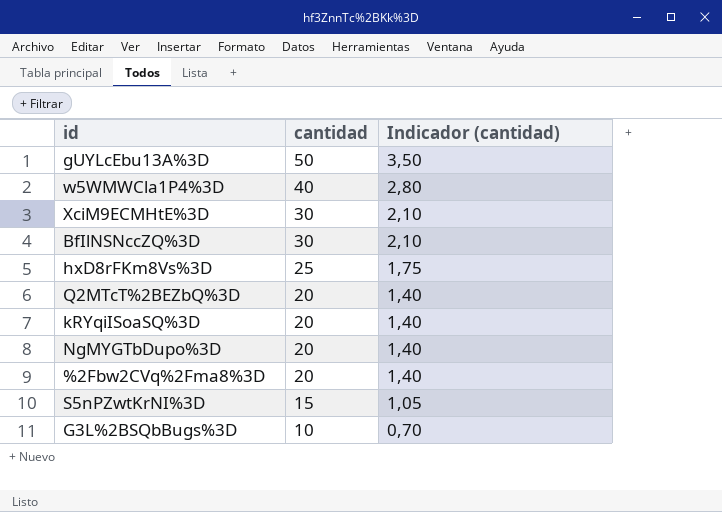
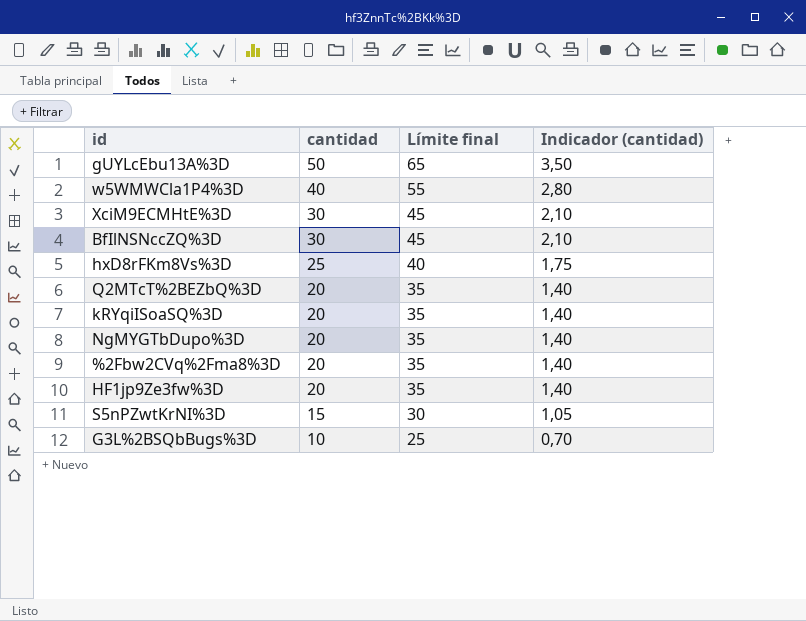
column Límite final | formula: none -> [cantidad] + 15
row HF1jp9Ze3fw%3D: none -> 20 | 35 | 1,40

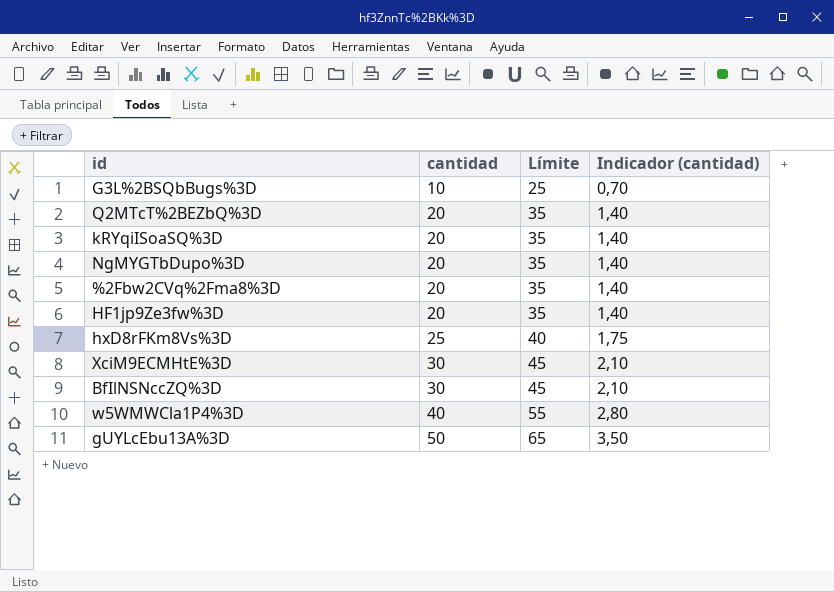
row order: cantidad descending -> cantidad ascending
column name: Límite final -> Límite
row S5nPZwtKrNI%3D: 15 | 30 | 1,05 -> none

